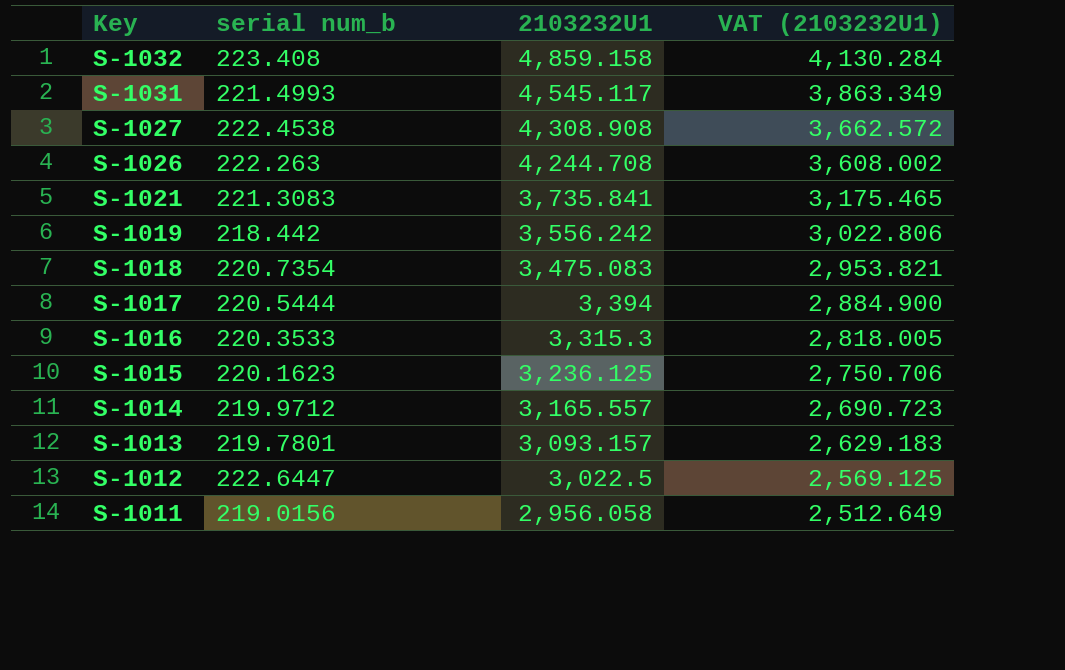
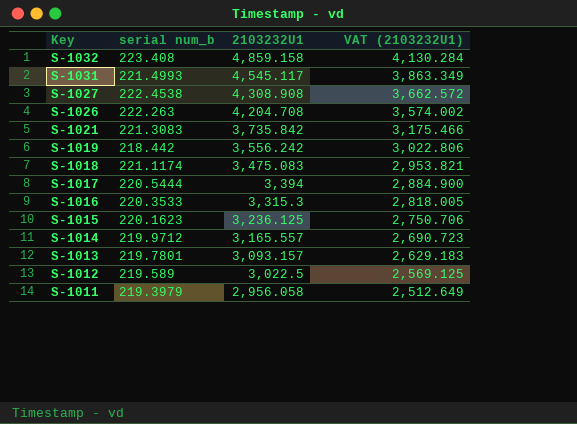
S-1026 | 2103232U1: 4,244.708 -> 4,204.708
S-1026 | VAT (2103232U1): 3,608.002 -> 3,574.002
S-1021 | 2103232U1: 3,735.841 -> 3,735.842
S-1021 | VAT (2103232U1): 3,175.465 -> 3,175.466
S-1018 | serial num_b: 220.7354 -> 221.1174
S-1012 | serial num_b: 222.6447 -> 219.589
S-1011 | serial num_b: 219.0156 -> 219.3979

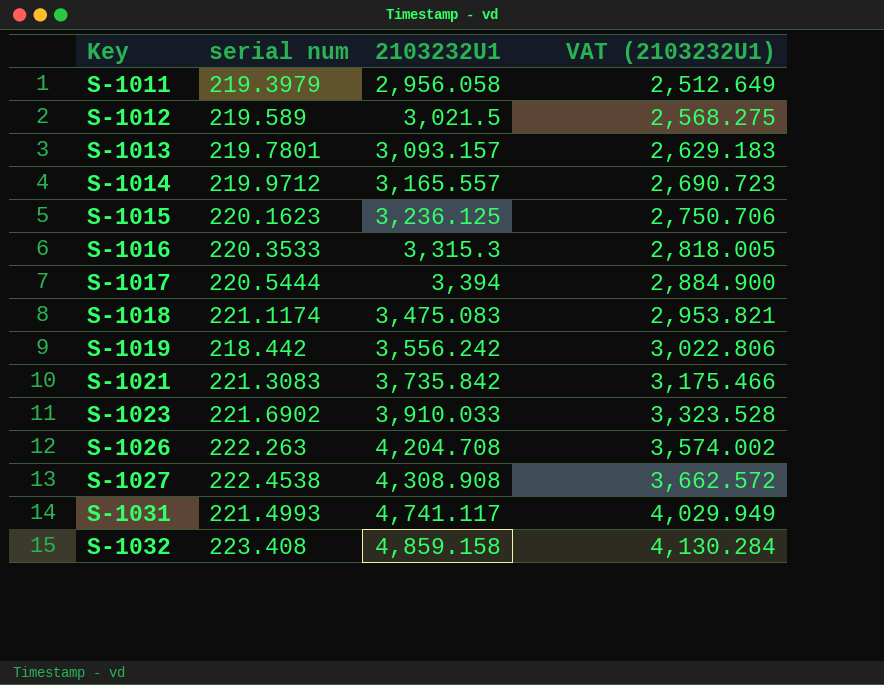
row order: Key descending -> Key ascending
column name: serial num_b -> serial num
S-1012 | 2103232U1: 3,022.5 -> 3,021.5
S-1012 | VAT (2103232U1): 2,569.125 -> 2,568.275
row S-1023: none -> 221.6902 | 3,910.033 | 3,323.528
S-1031 | 2103232U1: 4,545.117 -> 4,741.117
S-1031 | VAT (2103232U1): 3,863.349 -> 4,029.949

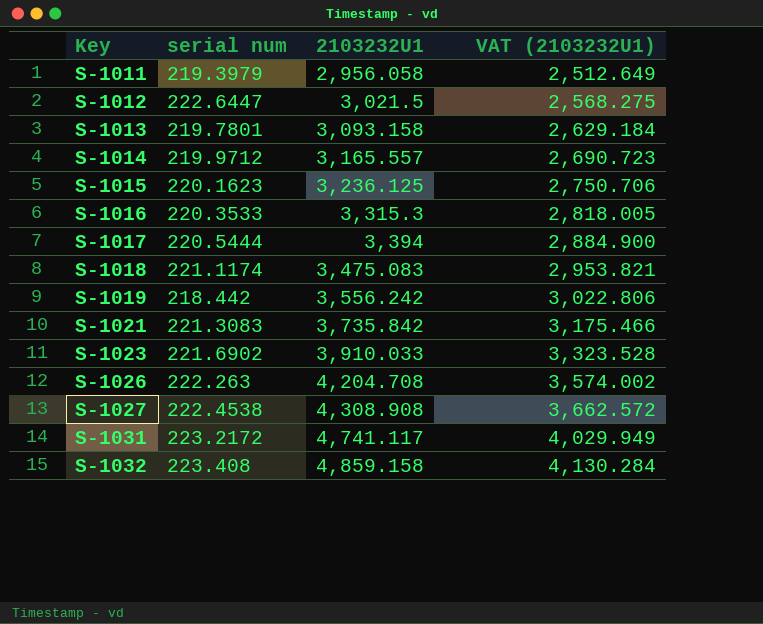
S-1012 | serial num: 219.589 -> 222.6447
S-1013 | 2103232U1: 3,093.157 -> 3,093.158
S-1013 | VAT (2103232U1): 2,629.183 -> 2,629.184
S-1031 | serial num: 221.4993 -> 223.2172

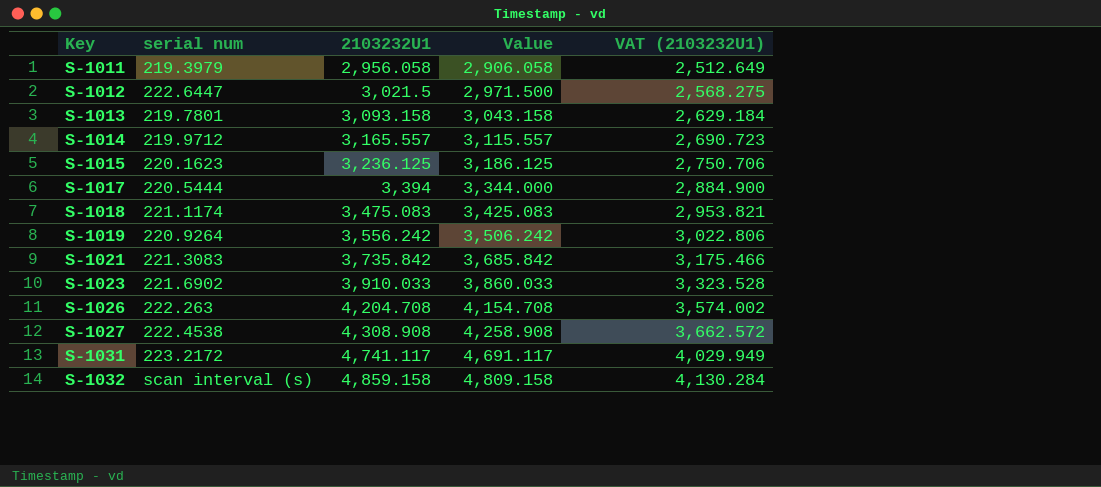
column Value | formula: none -> [2103232U1] - 50
row S-1016: 220.3533 | 3,315.3 | 2,818.005 -> none
S-1019 | serial num: 218.442 -> 220.9264
S-1032 | serial num: 223.408 -> scan interval (s)

